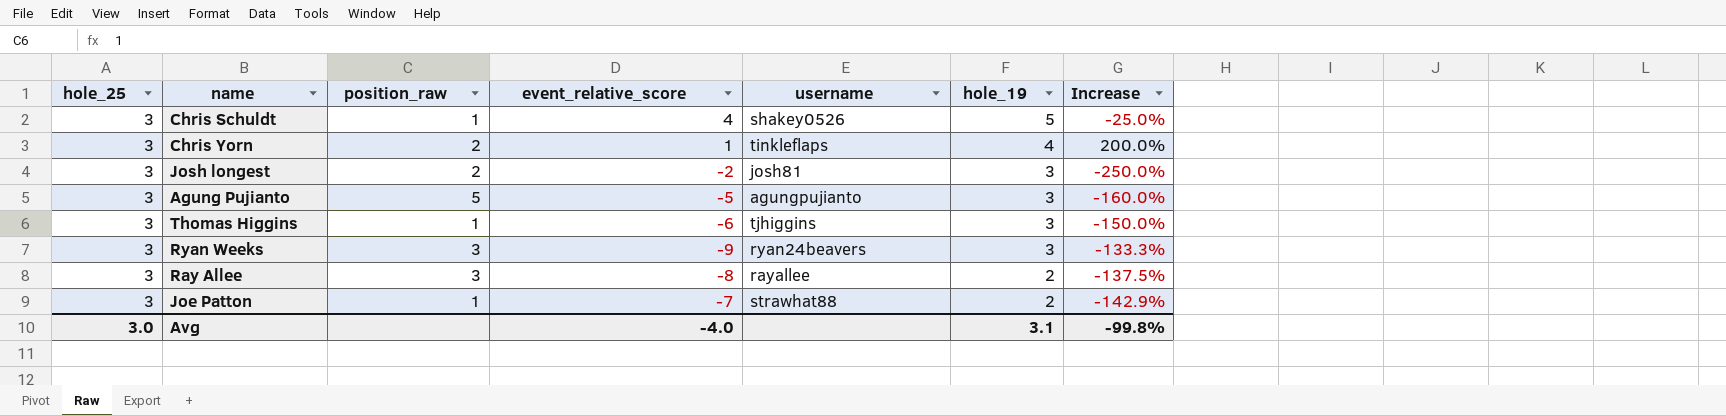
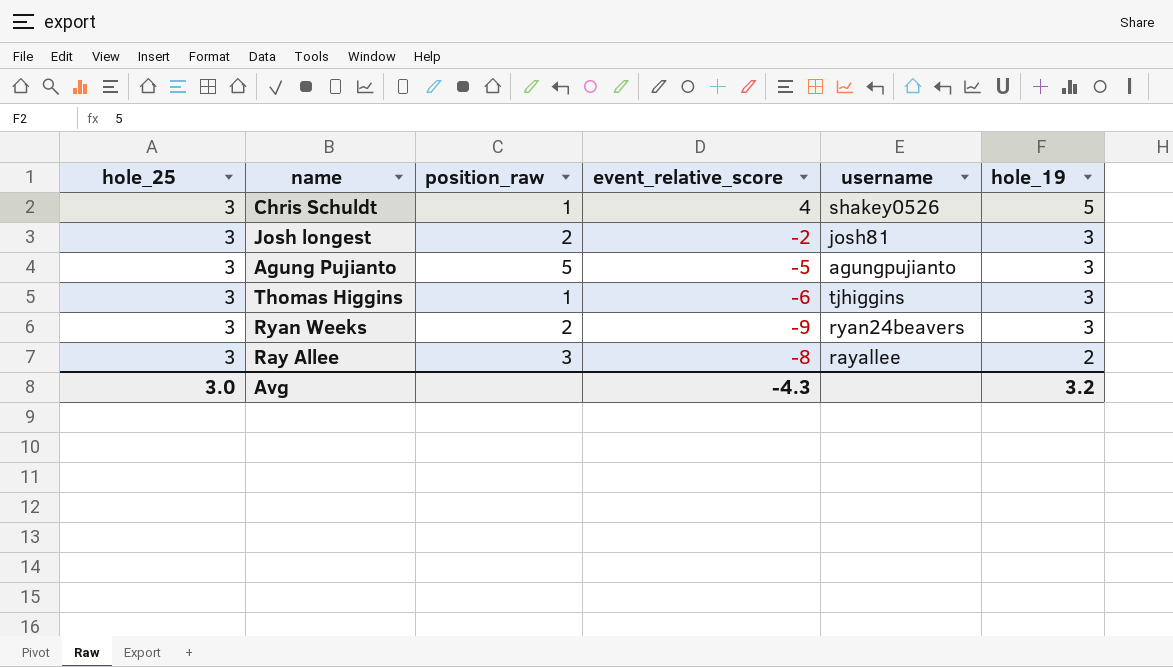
column Increase | formula: ([hole_25] - [event_relative_score]) / [event_relative_score] -> none
row Chris Yorn: 3 | 2 | 1 | tinkleflaps | 4 | 200.0% -> none
row Joe Patton: 3 | 1 | -7 | strawhat88 | 2 | -142.9% -> none
Ryan Weeks | position_raw: 3 -> 2
Avg | event_relative_score: -4.0 -> -4.3
Avg | hole_19: 3.1 -> 3.2

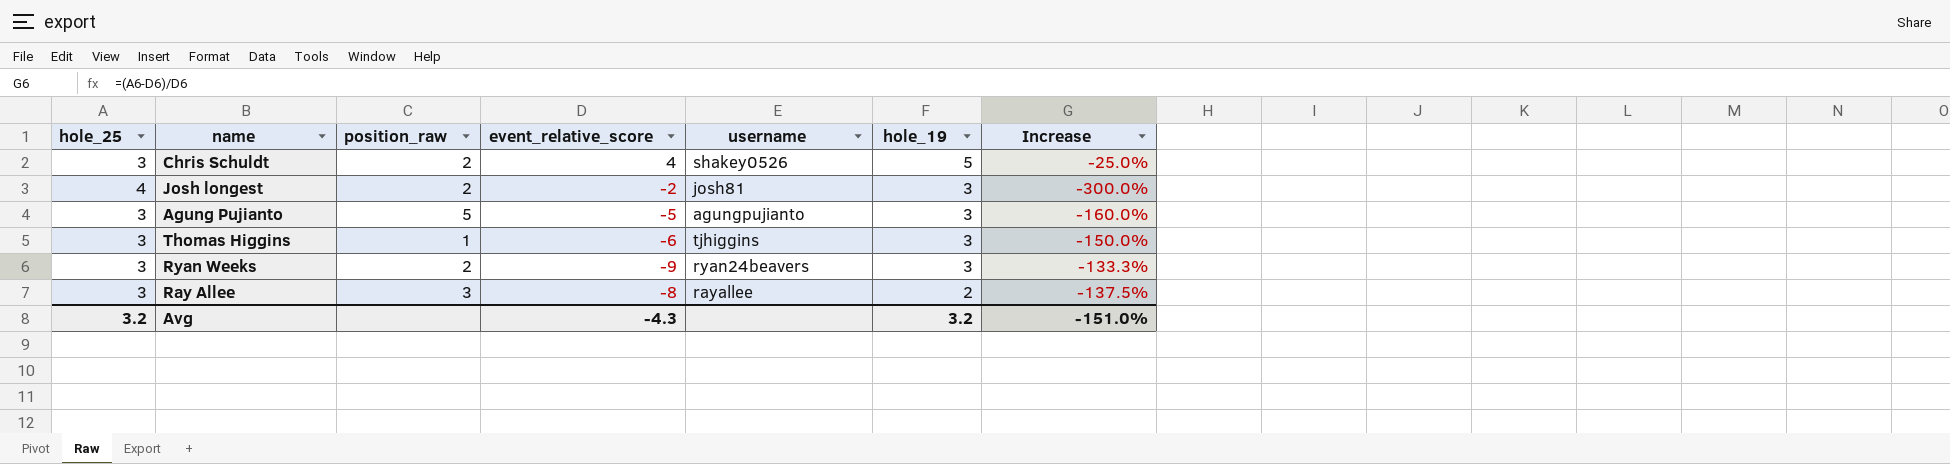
column Increase | formula: none -> ([hole_25] - [event_relative_score]) / [event_relative_score]
Chris Schuldt | position_raw: 1 -> 2
Josh longest | hole_25: 3 -> 4
Avg | hole_25: 3.0 -> 3.2

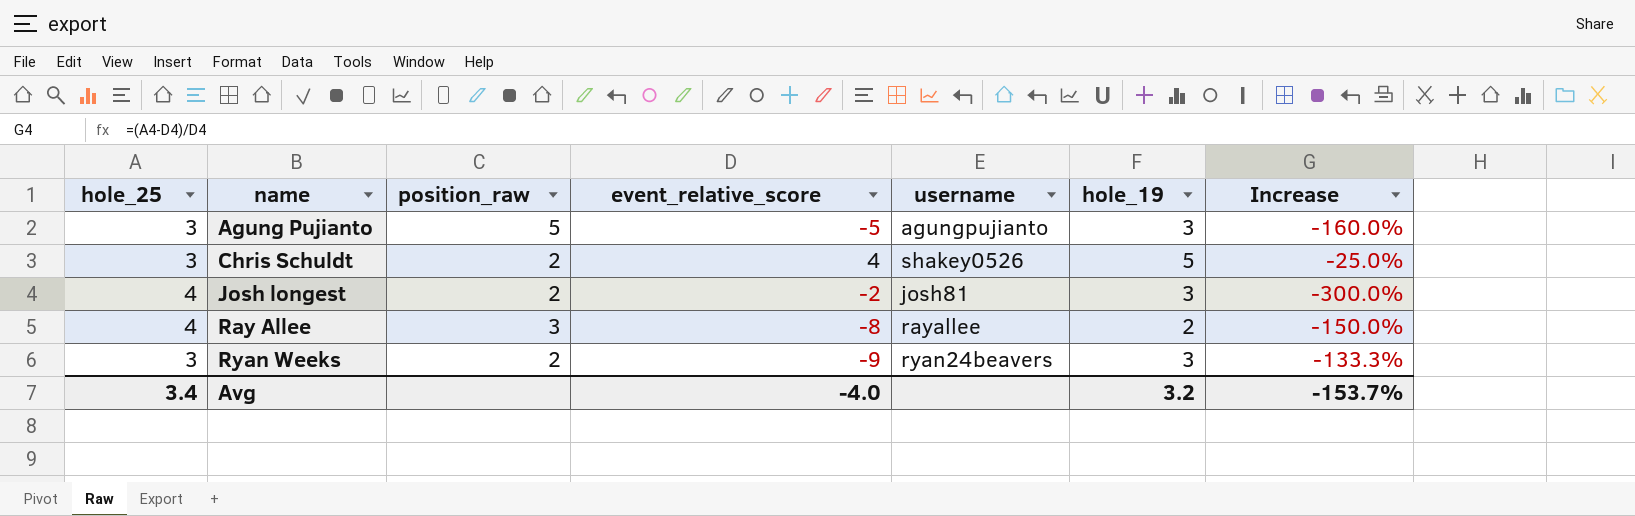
row order: hole_19 descending -> name ascending
row Thomas Higgins: 3 | 1 | -6 | tjhiggins | 3 | -150.0% -> none
Ray Allee | hole_25: 3 -> 4
Ray Allee | Increase: -137.5% -> -150.0%
Avg | hole_25: 3.2 -> 3.4
Avg | event_relative_score: -4.3 -> -4.0
Avg | Increase: -151.0% -> -153.7%

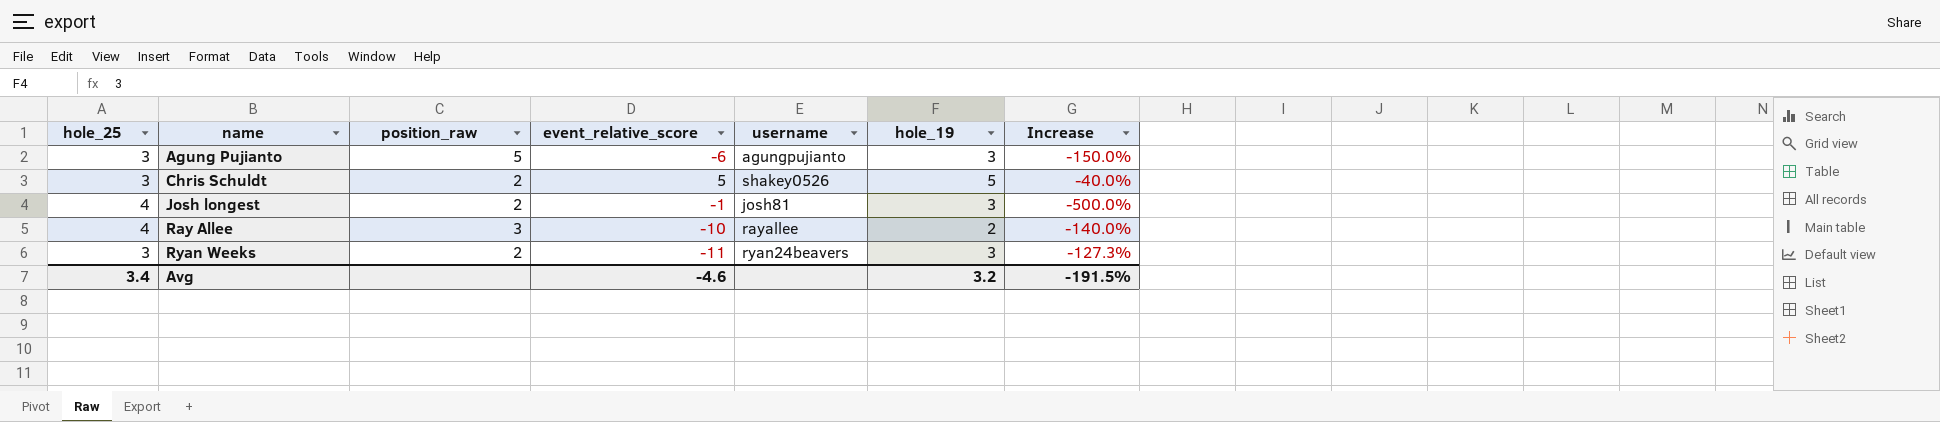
Agung Pujianto | event_relative_score: -5 -> -6
Agung Pujianto | Increase: -160.0% -> -150.0%
Chris Schuldt | event_relative_score: 4 -> 5
Chris Schuldt | Increase: -25.0% -> -40.0%
Josh longest | event_relative_score: -2 -> -1
Josh longest | Increase: -300.0% -> -500.0%
Ray Allee | event_relative_score: -8 -> -10
Ray Allee | Increase: -150.0% -> -140.0%
Ryan Weeks | event_relative_score: -9 -> -11
Ryan Weeks | Increase: -133.3% -> -127.3%
Avg | event_relative_score: -4.0 -> -4.6
Avg | Increase: -153.7% -> -191.5%

